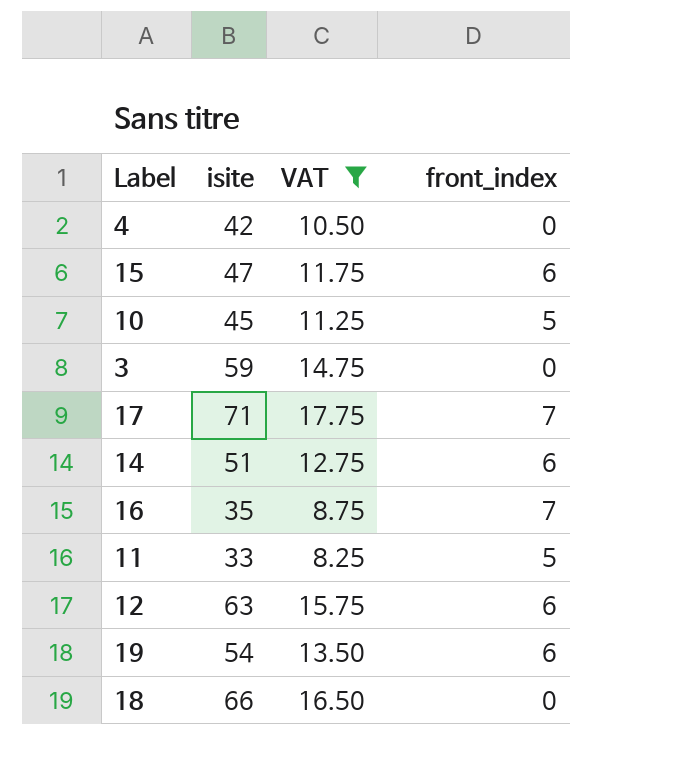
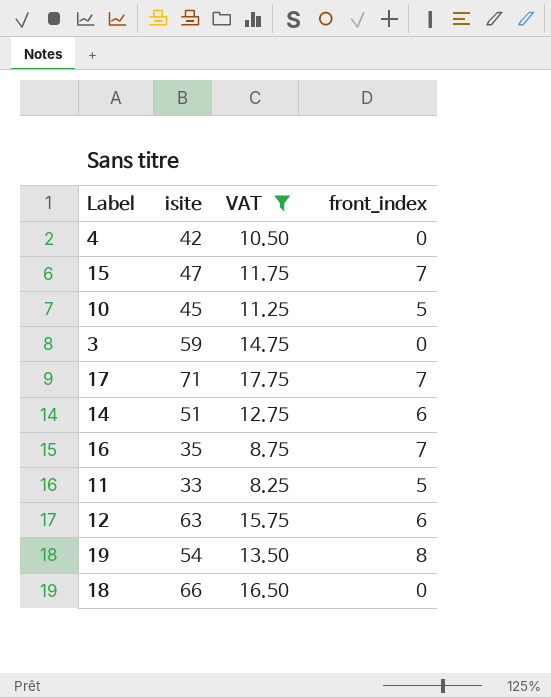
15 | front_index: 6 -> 7
19 | front_index: 6 -> 8

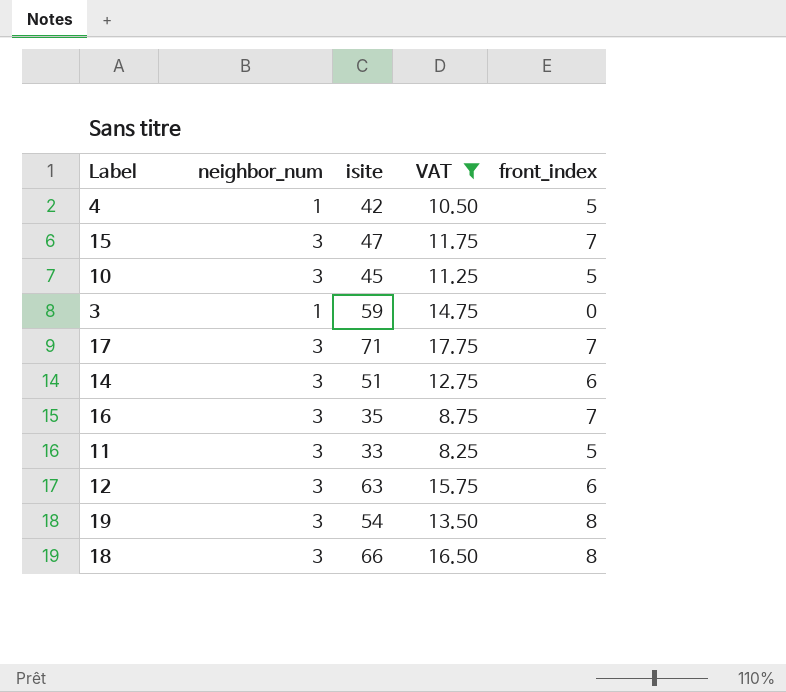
column neighbor_num | position: none -> 2
4 | front_index: 0 -> 5
18 | front_index: 0 -> 8

